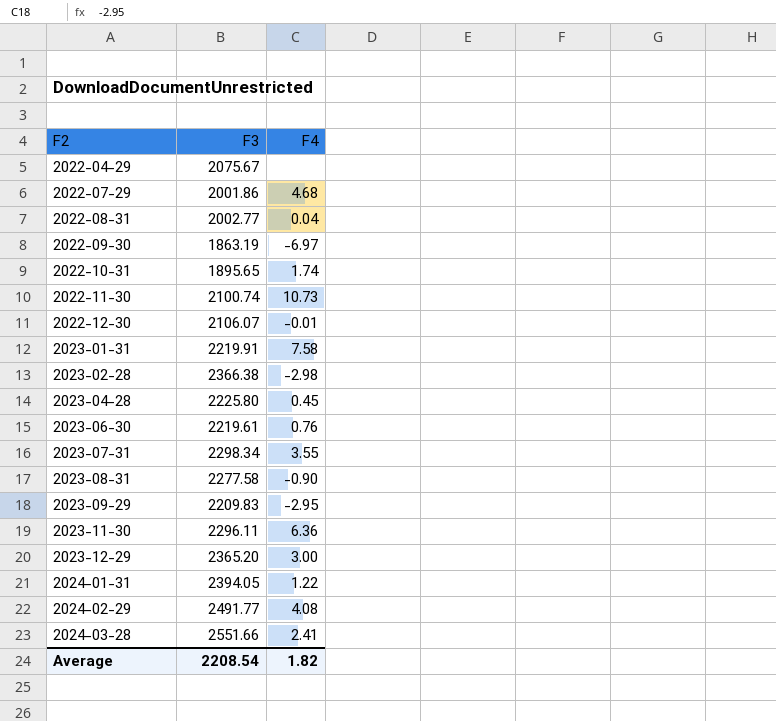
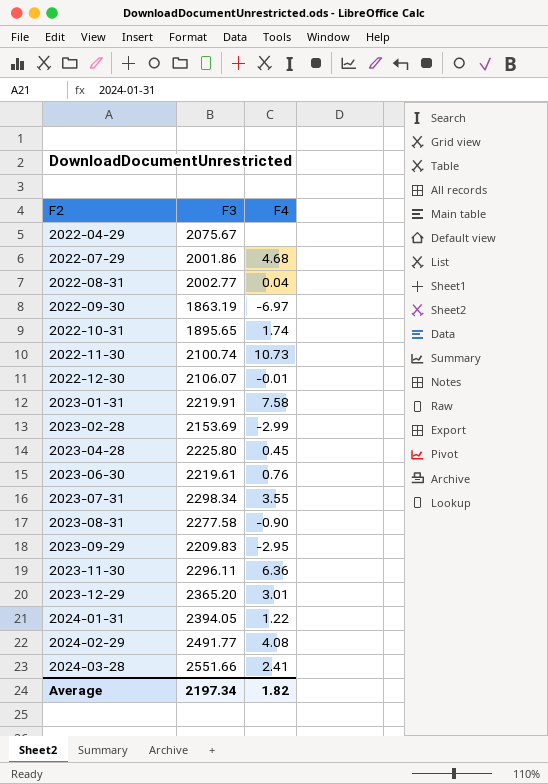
2023-02-28 | F3: 2366.38 -> 2153.69
2023-02-28 | F4: -2.98 -> -2.99
2023-12-29 | F4: 3.00 -> 3.01
Average | F3: 2208.54 -> 2197.34

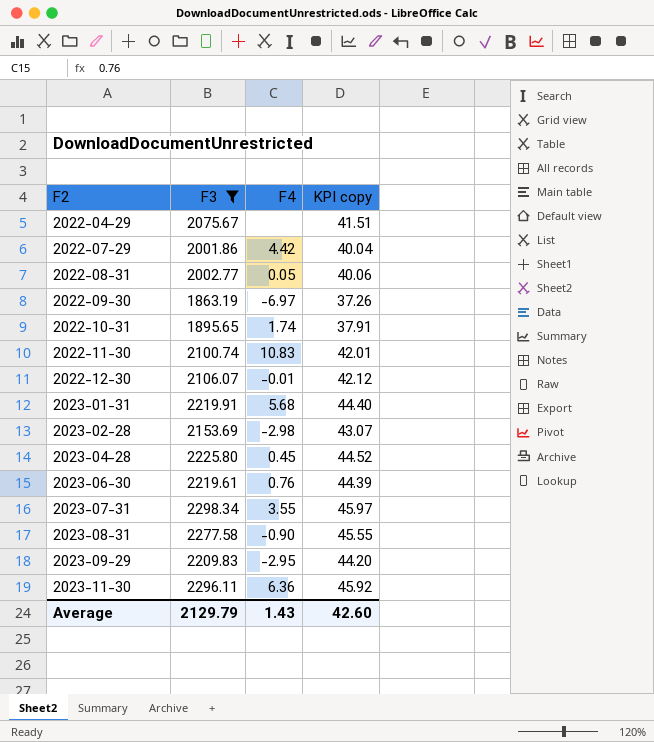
filter: none -> F3 <= 2298.34
column KPI copy | formula: none -> [F3] * 0.02
2022-07-29 | F4: 4.68 -> 4.42
2022-08-31 | F4: 0.04 -> 0.05
2022-11-30 | F4: 10.73 -> 10.83
2023-01-31 | F4: 7.58 -> 5.68
2023-02-28 | F4: -2.99 -> -2.98
Average | F3: 2197.34 -> 2129.79
Average | F4: 1.82 -> 1.43

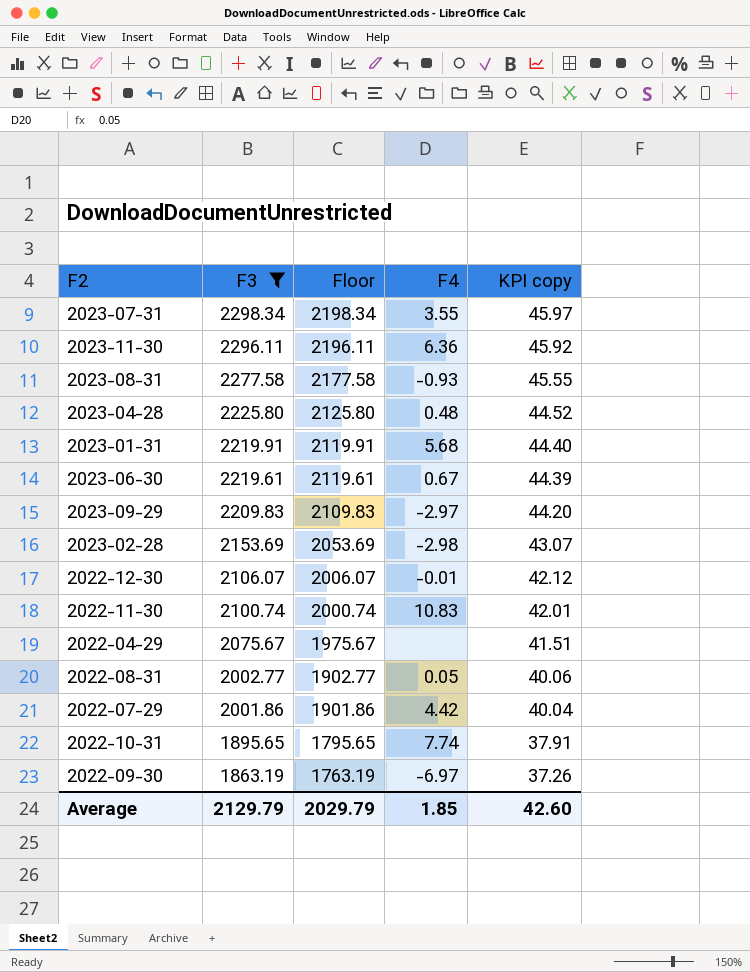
row order: F2 ascending -> F3 descending
column Floor | formula: none -> [F3] - 100
2023-08-31 | F4: -0.90 -> -0.93
2023-04-28 | F4: 0.45 -> 0.48
2023-06-30 | F4: 0.76 -> 0.67
2023-09-29 | F4: -2.95 -> -2.97
2022-10-31 | F4: 1.74 -> 7.74
Average | F4: 1.43 -> 1.85

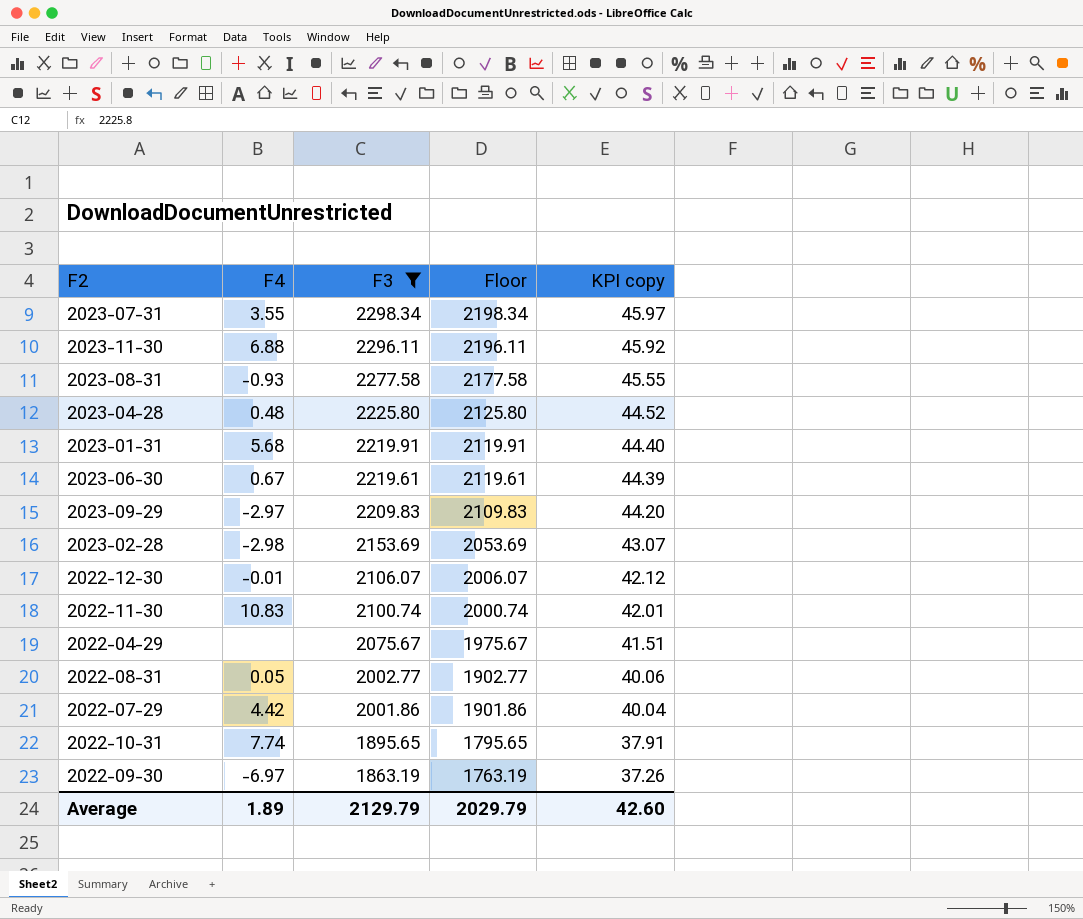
column F4 | position: 4 -> 2
2023-11-30 | F4: 6.36 -> 6.88
Average | F4: 1.85 -> 1.89

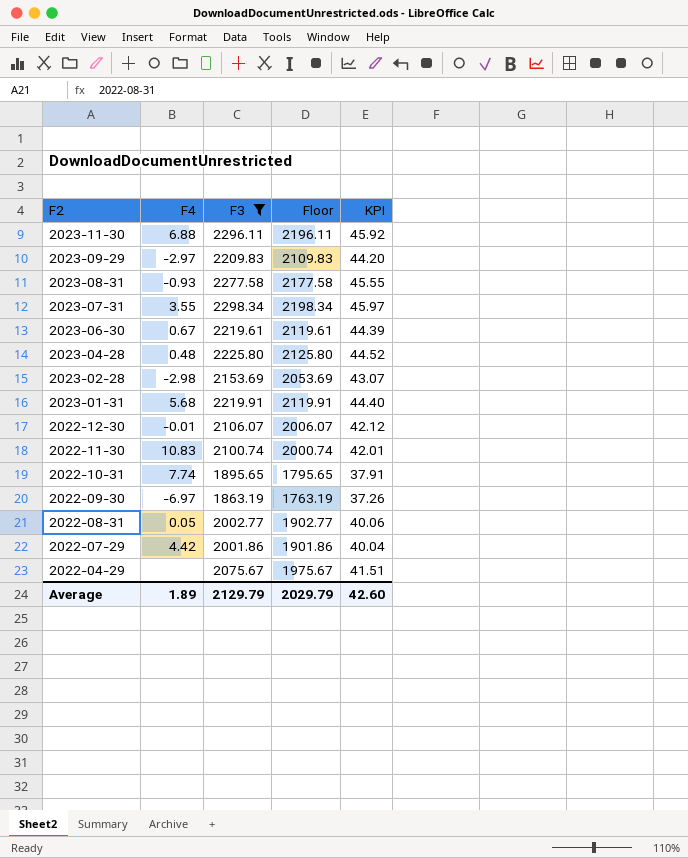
row order: F3 descending -> F2 descending
column name: KPI copy -> KPI

